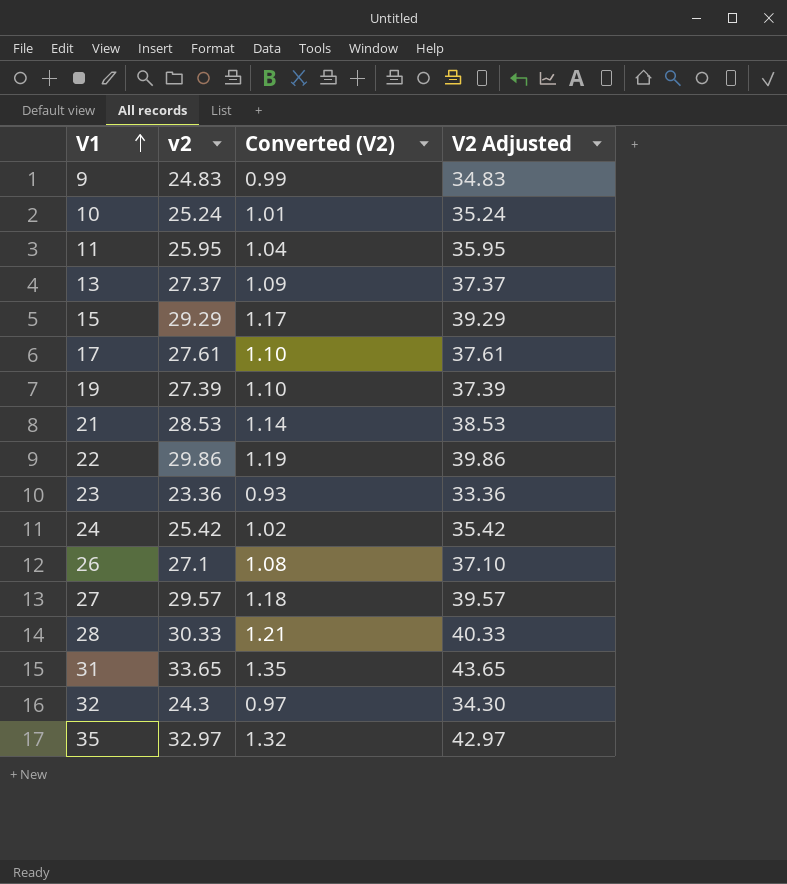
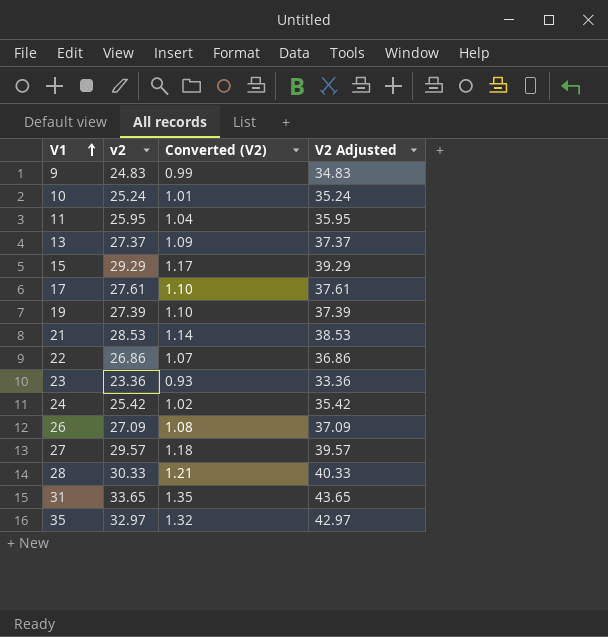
row 32: 24.3 | 0.97 | 34.30 -> none
22 | v2: 29.86 -> 26.86
22 | Converted (V2): 1.19 -> 1.07
22 | V2 Adjusted: 39.86 -> 36.86
26 | v2: 27.1 -> 27.09
26 | V2 Adjusted: 37.10 -> 37.09

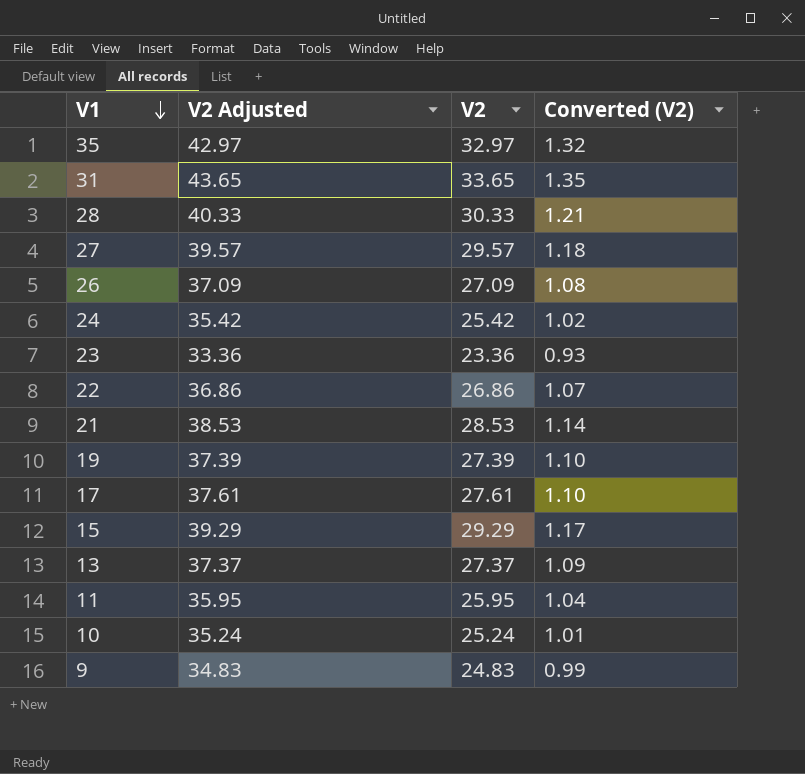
row order: V1 ascending -> V1 descending
column V2 Adjusted | position: 4 -> 2
column name: v2 -> V2

